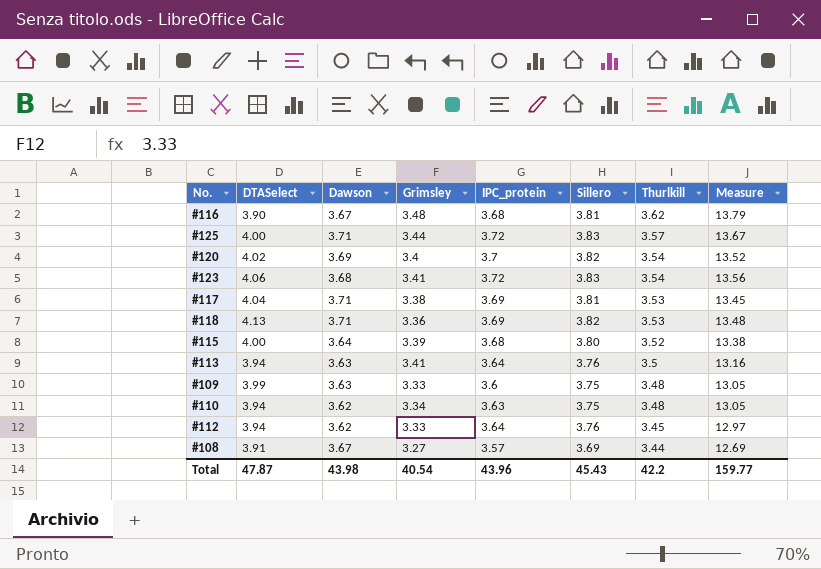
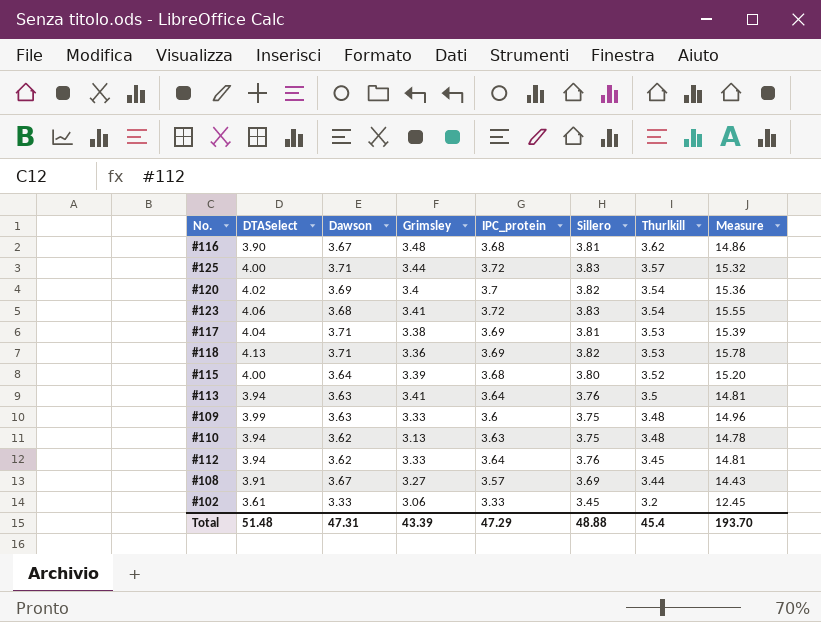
column Measure | formula: [Sillero] * [Thurlkill] -> [DTASelect] * [Sillero]
#110 | Grimsley: 3.34 -> 3.13
row #102: none -> 3.61 | 3.33 | 3.06 | 3.33 | 3.45 | 3.2 | 12.45
Total | DTASelect: 47.87 -> 51.48
Total | Dawson: 43.98 -> 47.31
Total | Grimsley: 40.54 -> 43.39
Total | IPC_protein: 43.96 -> 47.29
Total | Sillero: 45.43 -> 48.88
Total | Thurlkill: 42.2 -> 45.4
Total | Measure: 159.77 -> 193.70

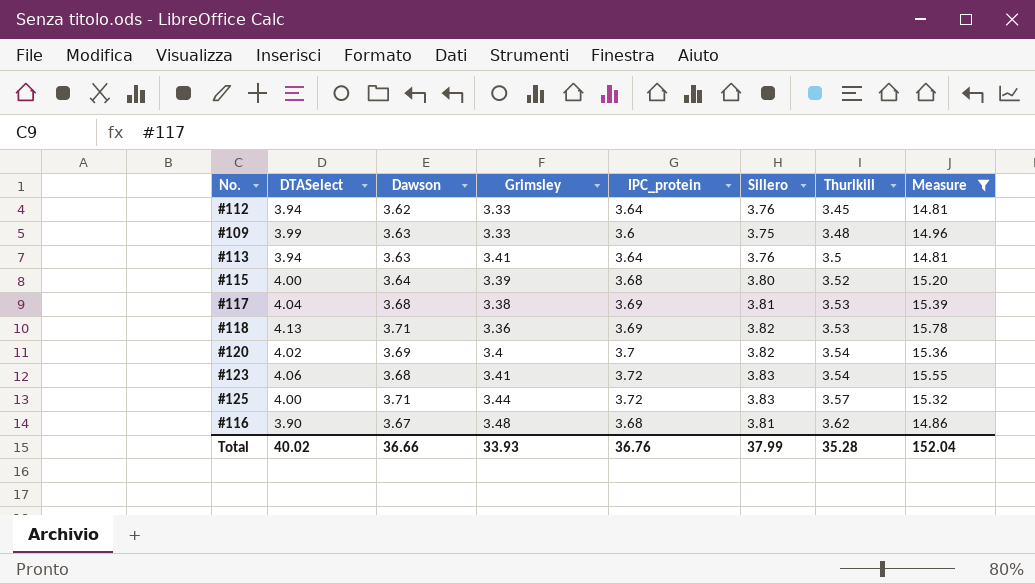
filter: none -> Measure >= 14.81
row order: Thurlkill descending -> Thurlkill ascending
#117 | Dawson: 3.71 -> 3.68
Total | DTASelect: 51.48 -> 40.02
Total | Dawson: 47.31 -> 36.66
Total | Grimsley: 43.39 -> 33.93
Total | IPC_protein: 47.29 -> 36.76
Total | Sillero: 48.88 -> 37.99
Total | Thurlkill: 45.4 -> 35.28
Total | Measure: 193.70 -> 152.04

